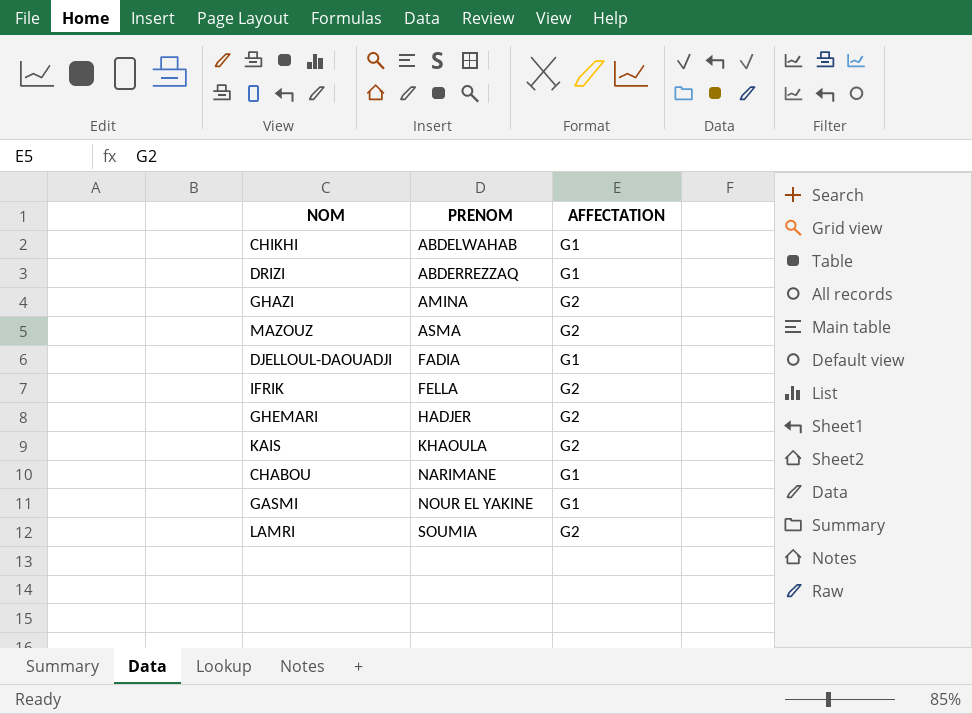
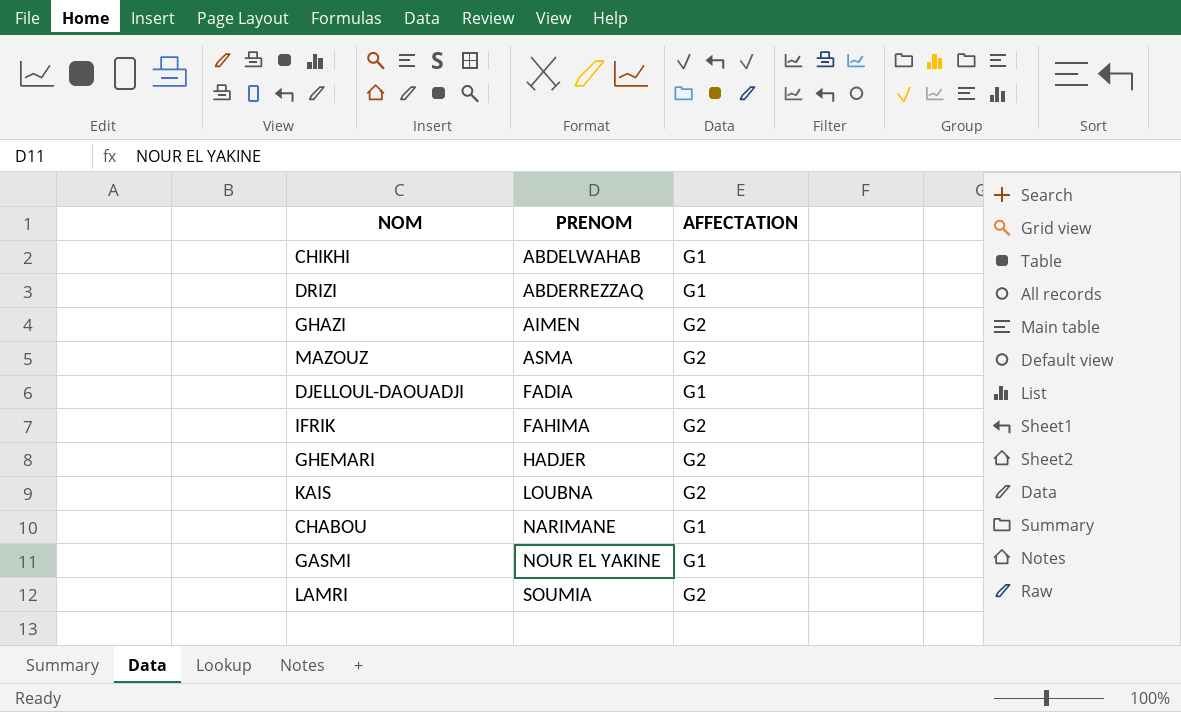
GHAZI | PRENOM: AMINA -> AIMEN
IFRIK | PRENOM: FELLA -> FAHIMA
KAIS | PRENOM: KHAOULA -> LOUBNA

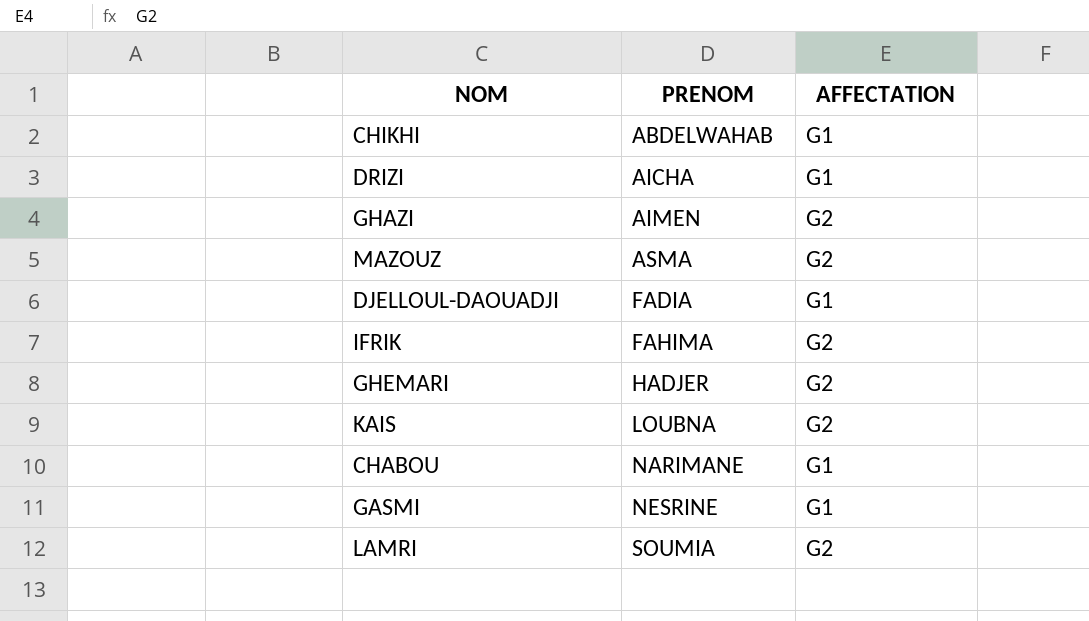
DRIZI | PRENOM: ABDERREZZAQ -> AICHA
GASMI | PRENOM: NOUR EL YAKINE -> NESRINE

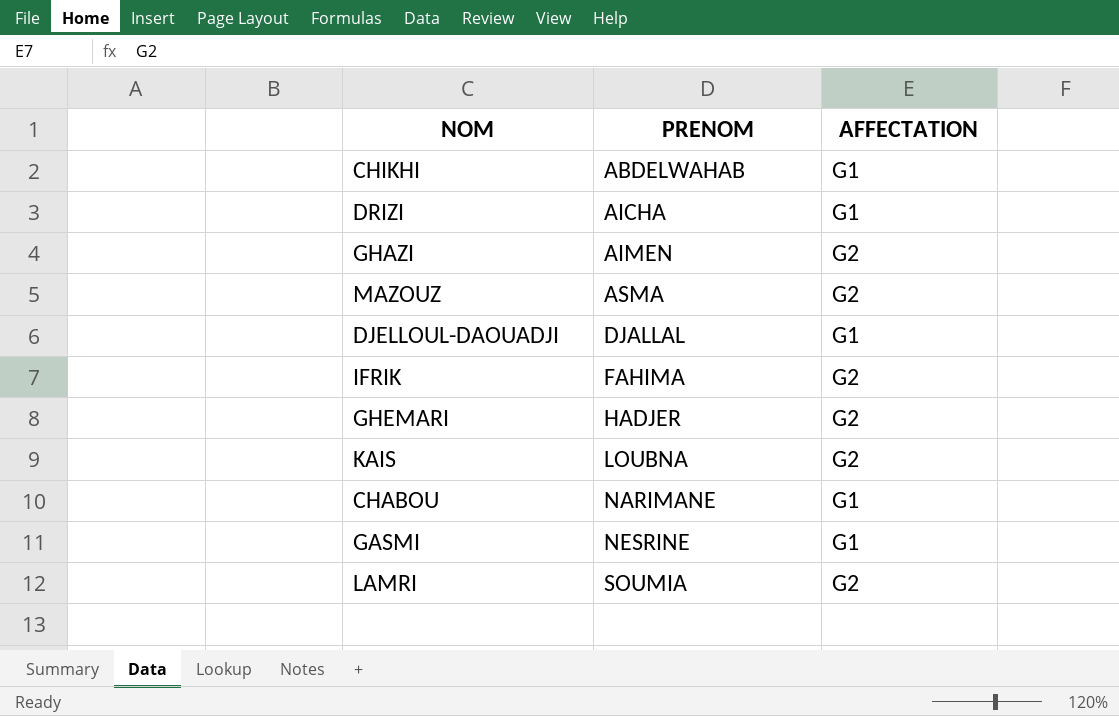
DJELLOUL-DAOUADJI | PRENOM: FADIA -> DJALLAL

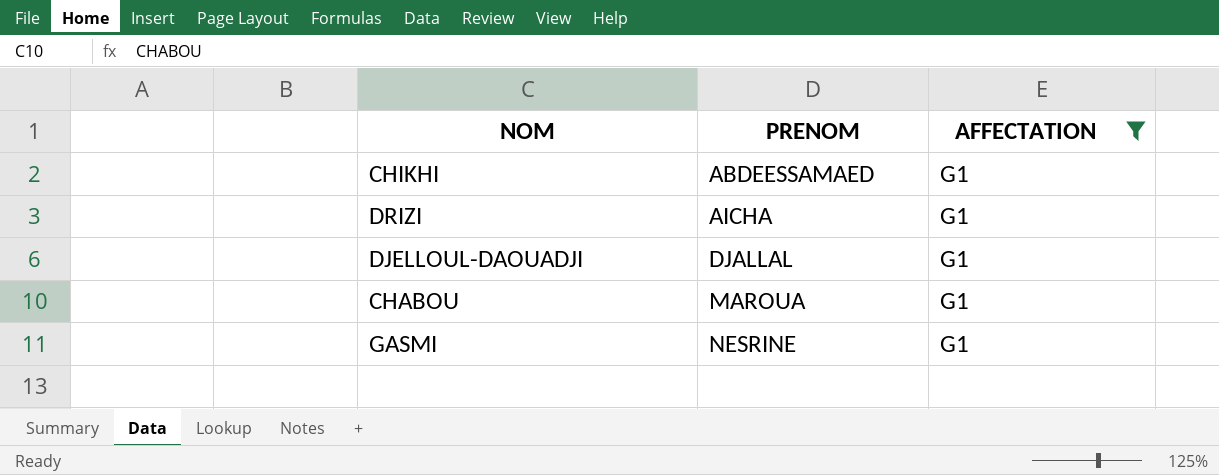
filter: none -> AFFECTATION = G1
CHIKHI | PRENOM: ABDELWAHAB -> ABDEESSAMAED
CHABOU | PRENOM: NARIMANE -> MAROUA

